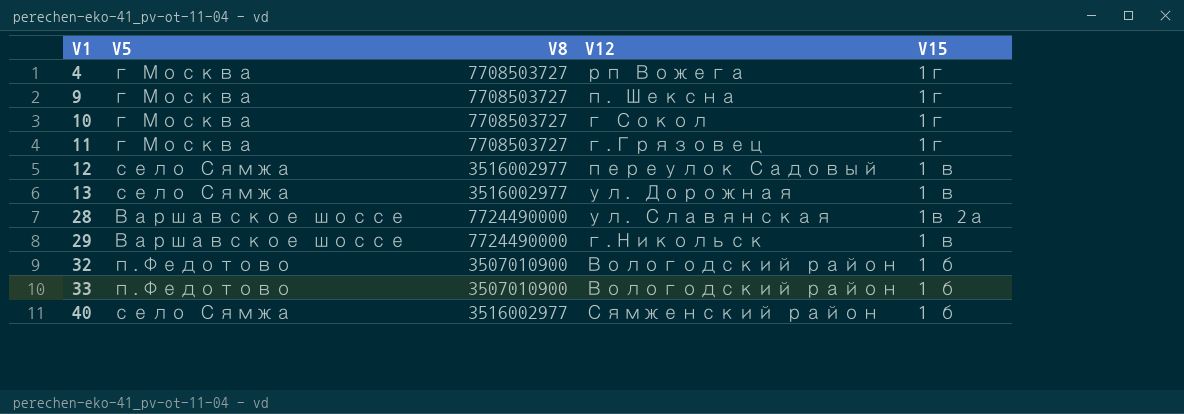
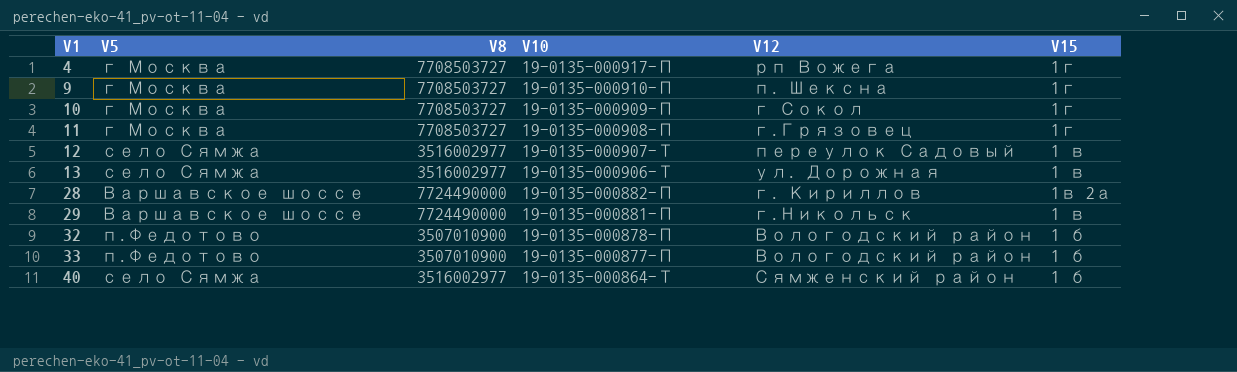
column V10 | position: none -> 4
28 | V12: ул. Славянская -> г. Кириллов

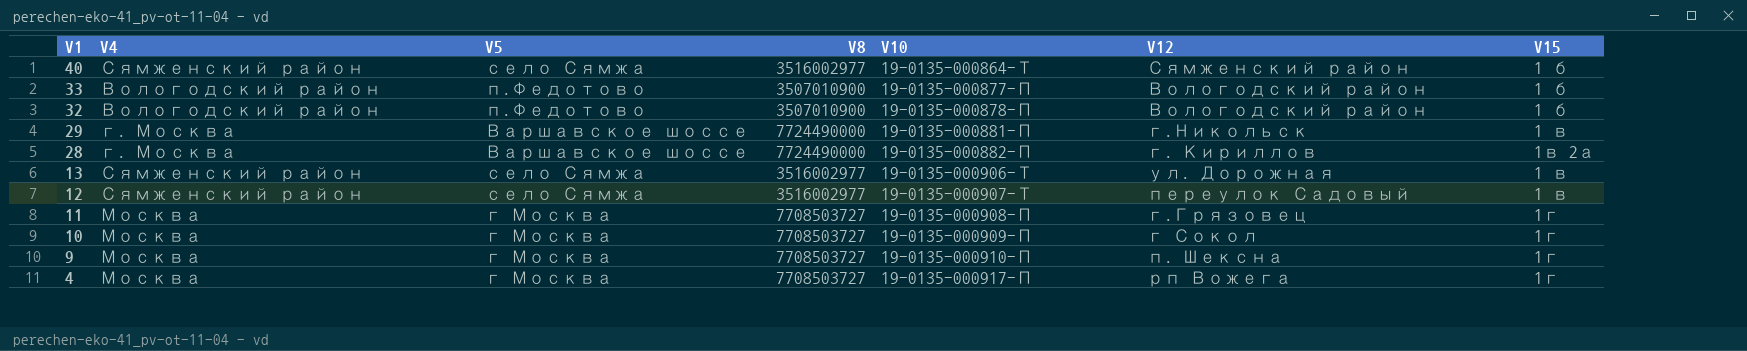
row order: V1 ascending -> V1 descending
column V4 | position: none -> 2

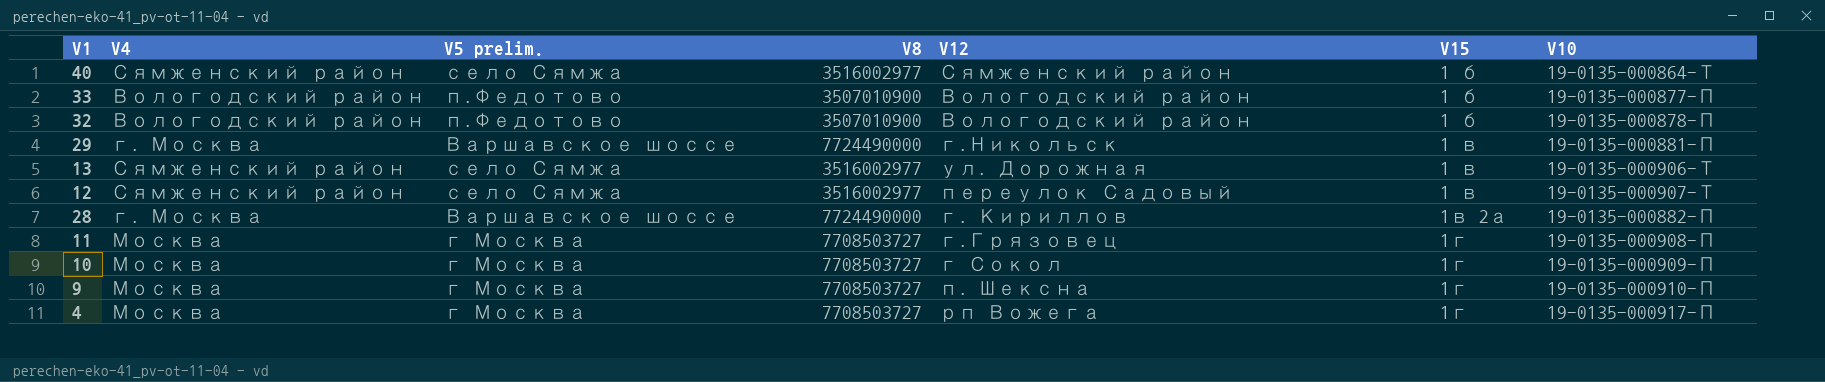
row order: V1 descending -> V15 ascending
column name: V5 -> V5 prelim.
column V10 | position: 5 -> 7

